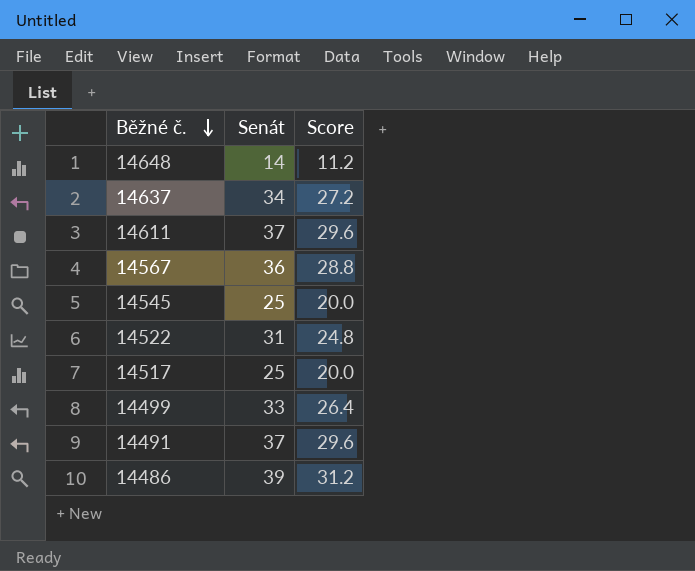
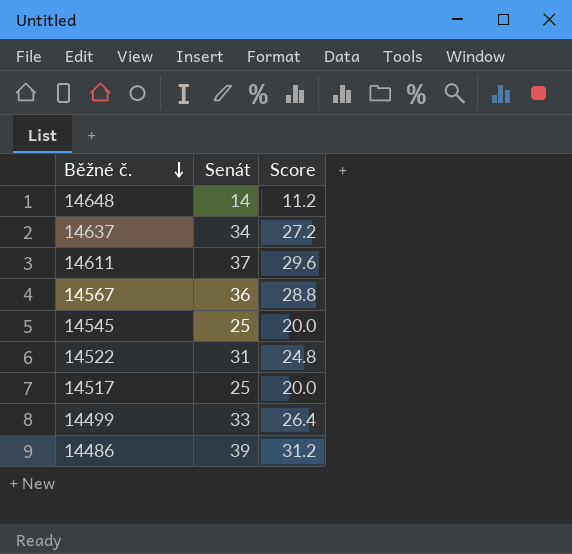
row 14491: 37 | 29.6 -> none

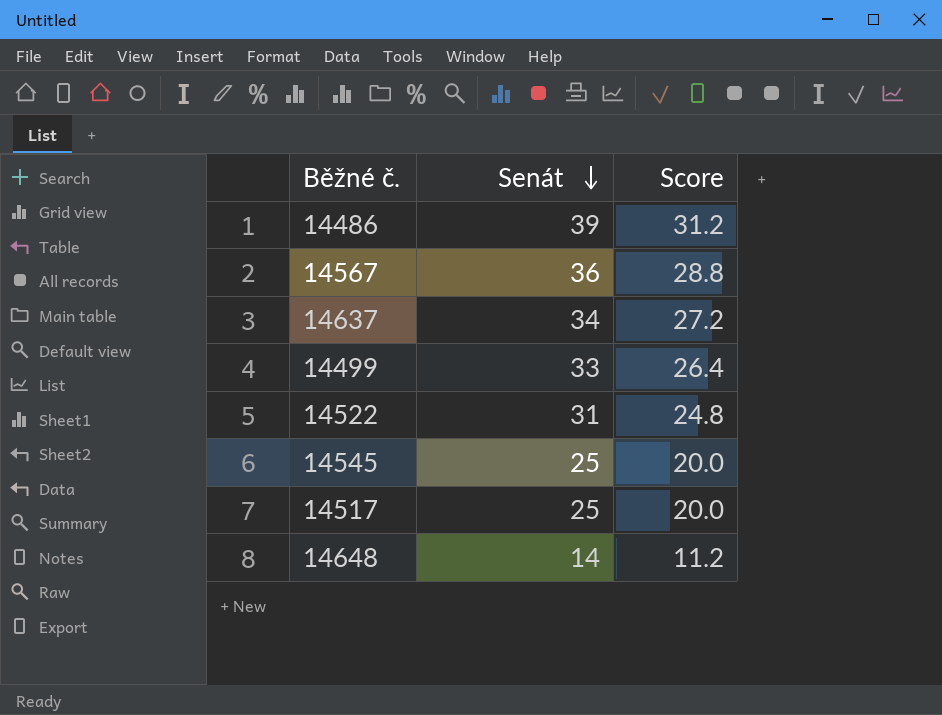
row order: Běžné č. descending -> Senát descending
row 14611: 37 | 29.6 -> none

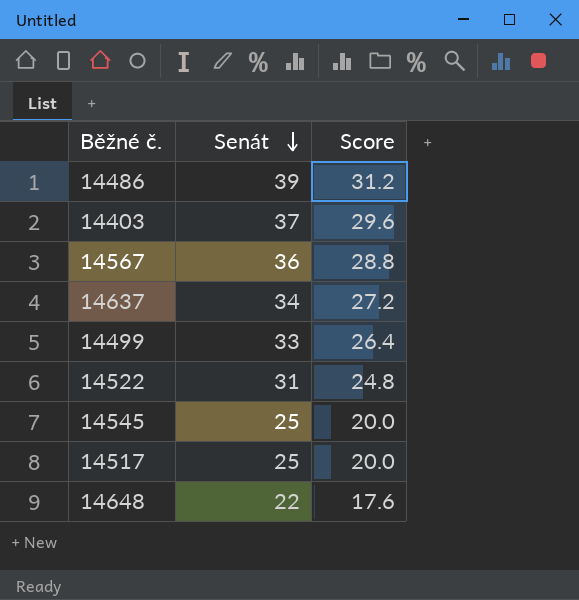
row 14403: none -> 37 | 29.6
14648 | Senát: 14 -> 22
14648 | Score: 11.2 -> 17.6

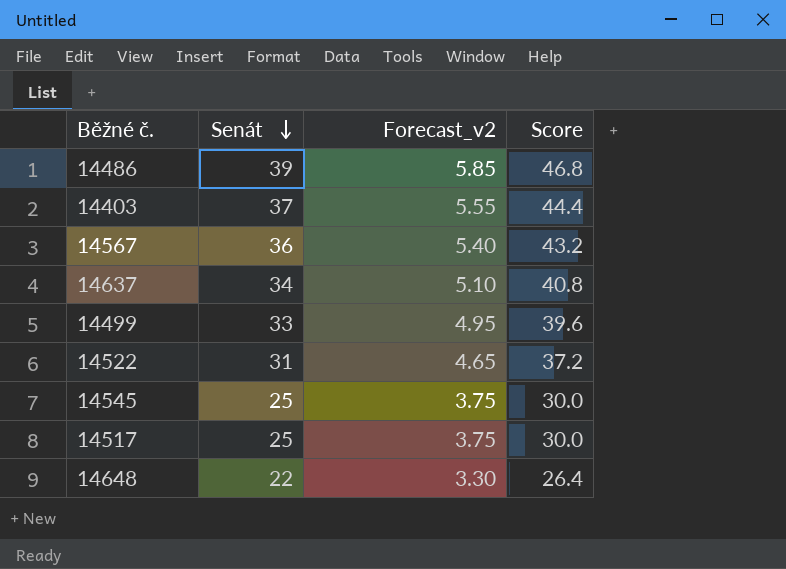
column Forecast_v2 | formula: none -> [Senát] * 0.15
column Score | formula: [Senát] * 0.8 -> [Senát] * 1.2

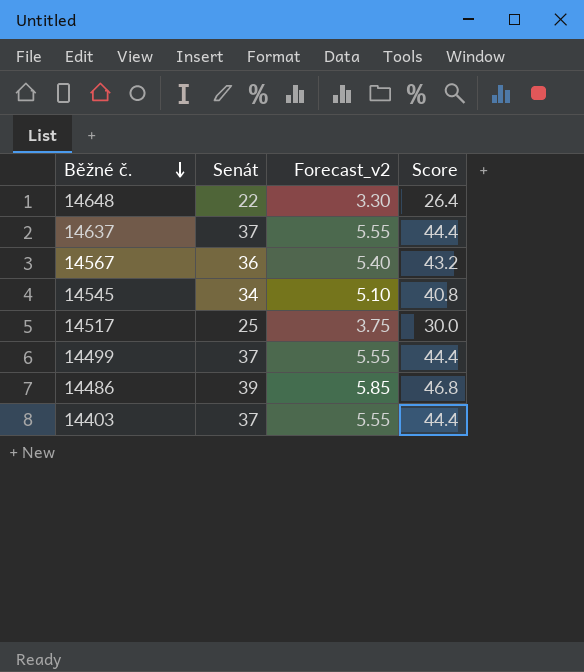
row order: Senát descending -> Běžné č. descending
row 14522: 31 | 4.65 | 37.2 -> none
14637 | Senát: 34 -> 37
14637 | Forecast_v2: 5.10 -> 5.55
14637 | Score: 40.8 -> 44.4
14545 | Senát: 25 -> 34
14545 | Forecast_v2: 3.75 -> 5.10
14545 | Score: 30.0 -> 40.8
14499 | Senát: 33 -> 37
14499 | Forecast_v2: 4.95 -> 5.55
14499 | Score: 39.6 -> 44.4

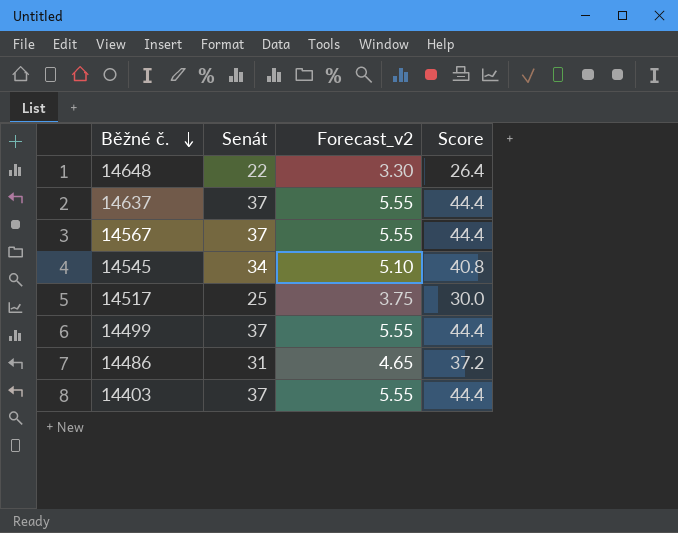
14567 | Senát: 36 -> 37
14567 | Forecast_v2: 5.40 -> 5.55
14567 | Score: 43.2 -> 44.4
14486 | Senát: 39 -> 31
14486 | Forecast_v2: 5.85 -> 4.65
14486 | Score: 46.8 -> 37.2

